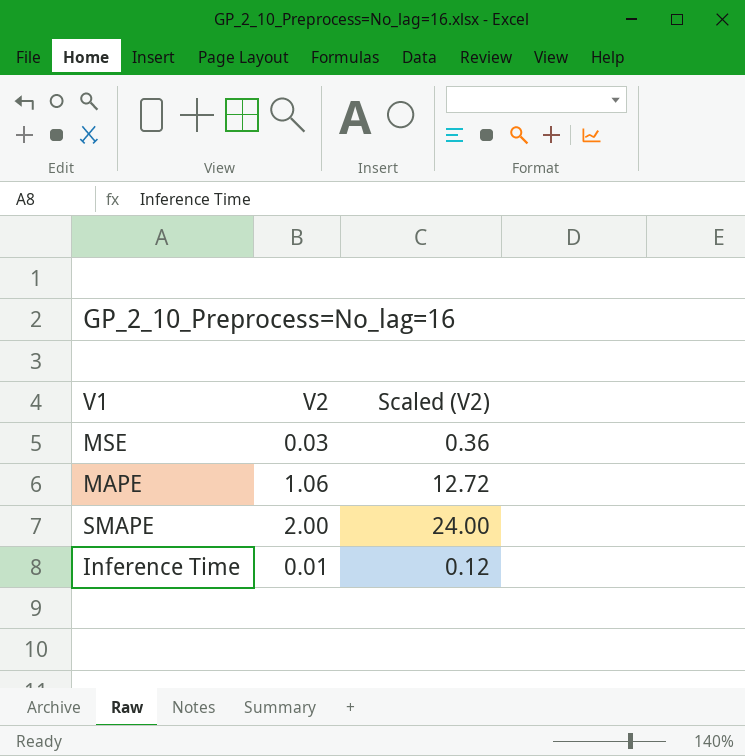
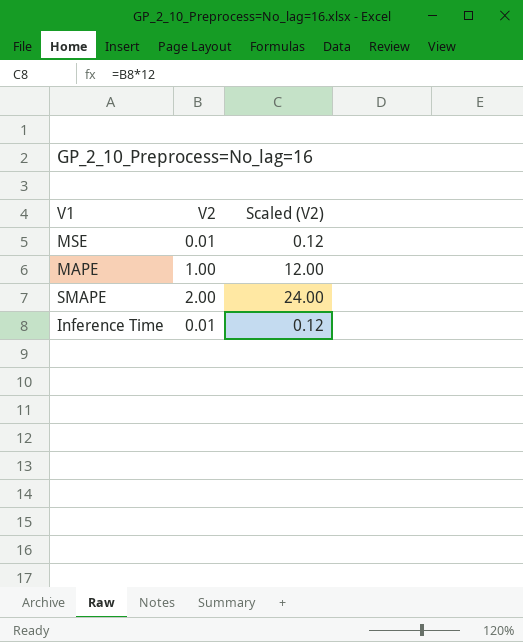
MSE | V2: 0.03 -> 0.01
MSE | Scaled (V2): 0.36 -> 0.12
MAPE | V2: 1.06 -> 1.00
MAPE | Scaled (V2): 12.72 -> 12.00

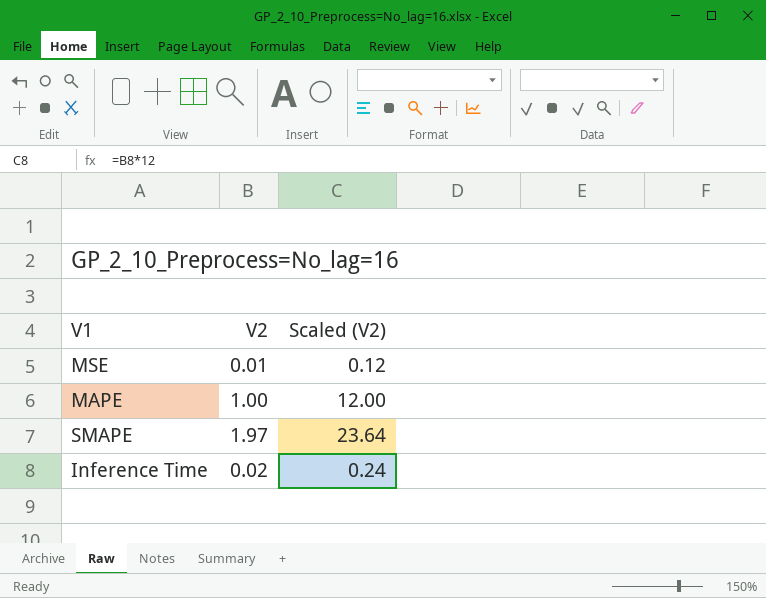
SMAPE | V2: 2.00 -> 1.97
SMAPE | Scaled (V2): 24.00 -> 23.64
Inference Time | V2: 0.01 -> 0.02
Inference Time | Scaled (V2): 0.12 -> 0.24

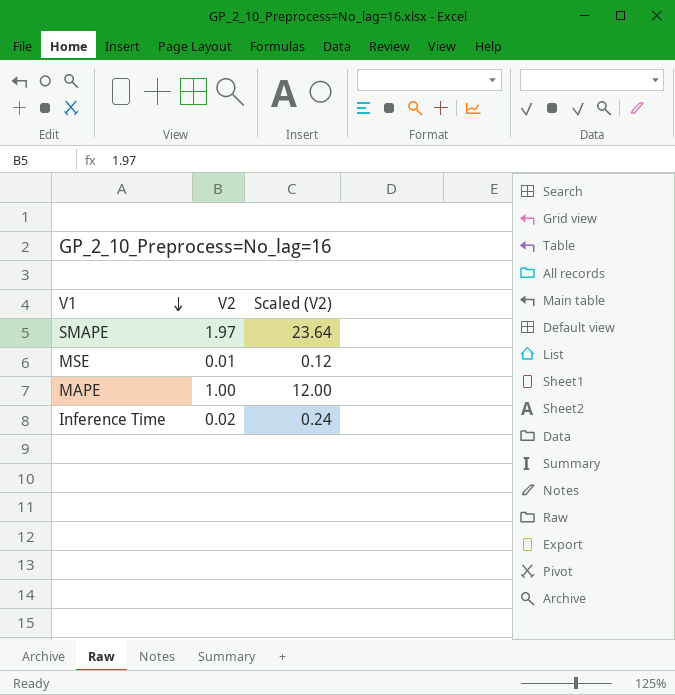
row order: none -> V1 descending

